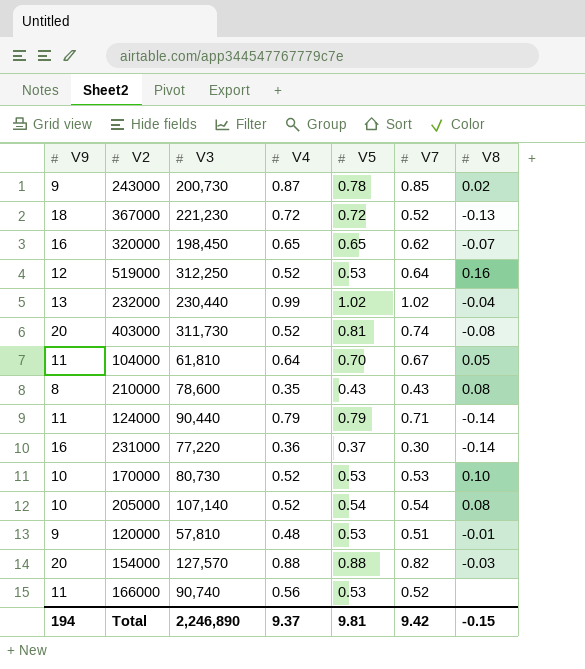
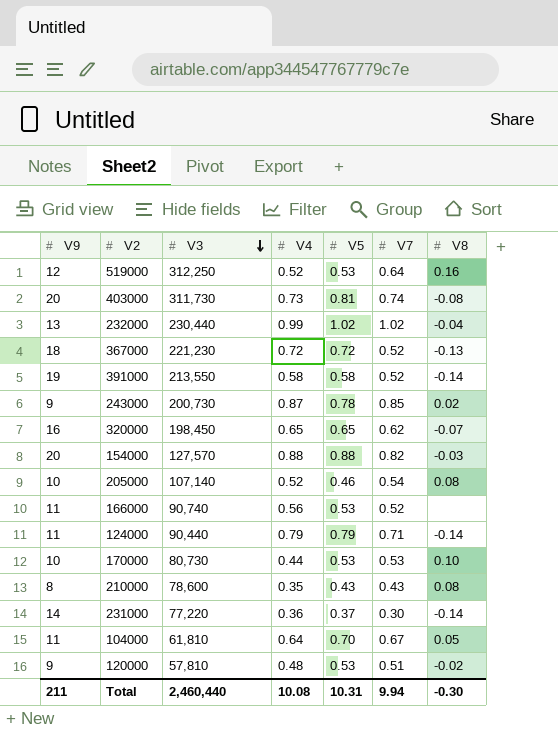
row order: none -> V3 descending
403000 | V4: 0.52 -> 0.73
row 391000: none -> 19 | 213,550 | 0.58 | 0.58 | 0.52 | -0.14
205000 | V5: 0.54 -> 0.46
170000 | V4: 0.52 -> 0.44
231000 | V9: 16 -> 14
120000 | V8: -0.01 -> -0.02
Total | V9: 194 -> 211
Total | V3: 2,246,890 -> 2,460,440
Total | V4: 9.37 -> 10.08
Total | V5: 9.81 -> 10.31
Total | V7: 9.42 -> 9.94
Total | V8: -0.15 -> -0.30

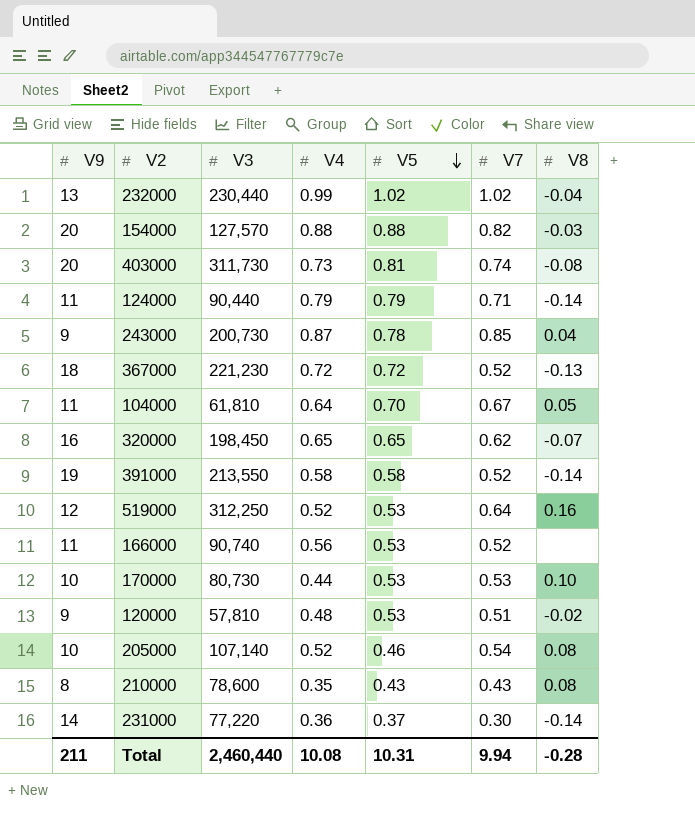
row order: V3 descending -> V5 descending
243000 | V8: 0.02 -> 0.04
Total | V8: -0.30 -> -0.28

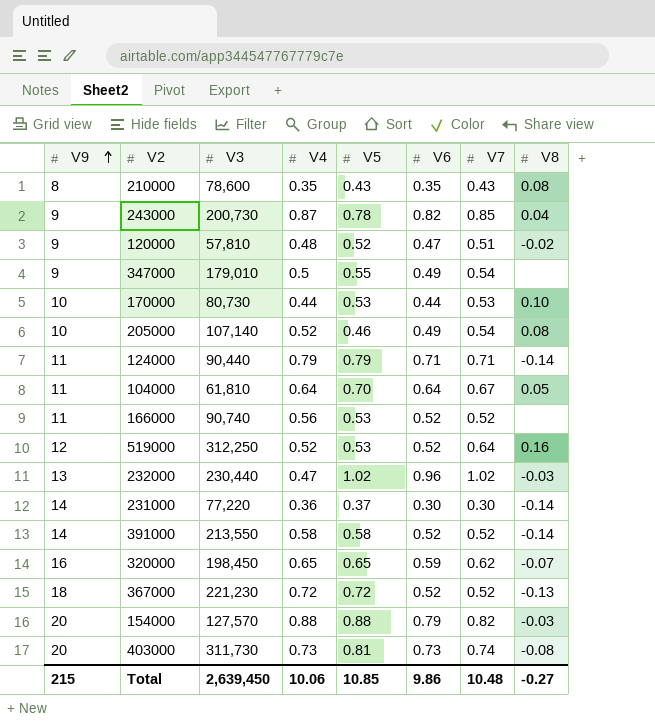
row order: V5 descending -> V9 ascending
column V6 | position: none -> 6
120000 | V5: 0.53 -> 0.52
row 347000: none -> 9 | 179,010 | 0.5 | 0.55 | 0.49 | 0.54 | none
232000 | V4: 0.99 -> 0.47
232000 | V8: -0.04 -> -0.03
391000 | V9: 19 -> 14
Total | V9: 211 -> 215
Total | V3: 2,460,440 -> 2,639,450
Total | V4: 10.08 -> 10.06
Total | V5: 10.31 -> 10.85
Total | V7: 9.94 -> 10.48
Total | V8: -0.28 -> -0.27

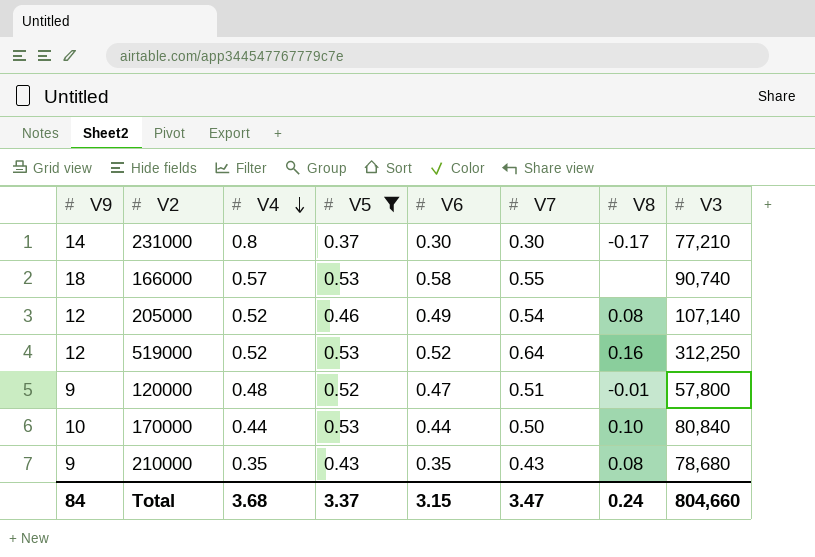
filter: none -> V5 <= 0.53
row order: V9 ascending -> V4 descending
column V3 | position: 3 -> 8
231000 | V4: 0.36 -> 0.8
231000 | V8: -0.14 -> -0.17
231000 | V3: 77,220 -> 77,210
166000 | V9: 11 -> 18
166000 | V4: 0.56 -> 0.57
166000 | V6: 0.52 -> 0.58
166000 | V7: 0.52 -> 0.55
205000 | V9: 10 -> 12
120000 | V8: -0.02 -> -0.01
120000 | V3: 57,810 -> 57,800
170000 | V7: 0.53 -> 0.50
170000 | V3: 80,730 -> 80,840
210000 | V9: 8 -> 9
210000 | V3: 78,600 -> 78,680
Total | V9: 215 -> 84
Total | V4: 10.06 -> 3.68
Total | V5: 10.85 -> 3.37
Total | V6: 9.86 -> 3.15
Total | V7: 10.48 -> 3.47
Total | V8: -0.27 -> 0.24
Total | V3: 2,639,450 -> 804,660

